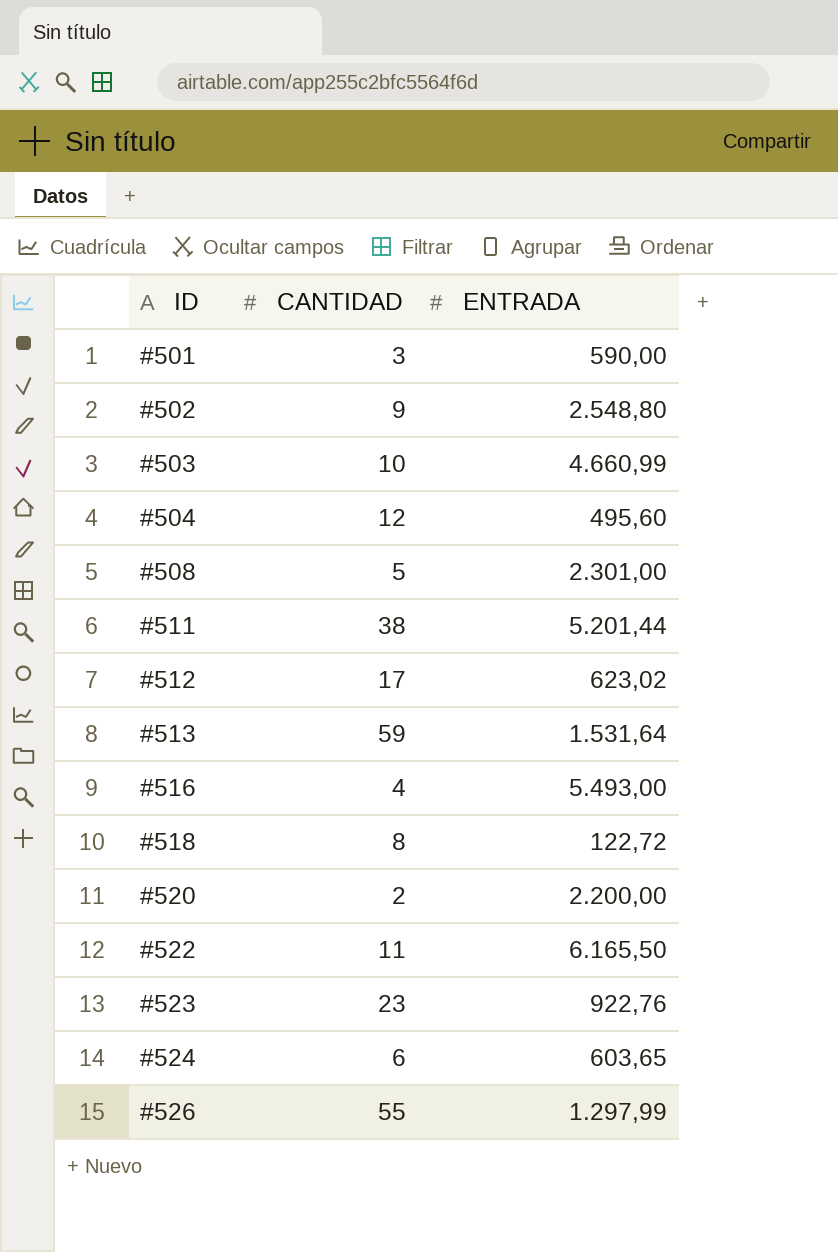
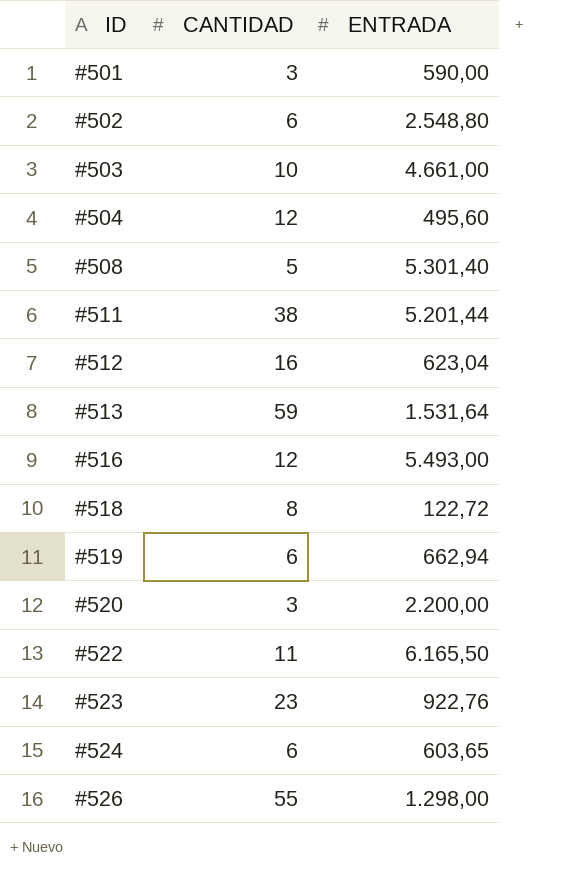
#502 | CANTIDAD: 9 -> 6
#503 | ENTRADA: 4.660,99 -> 4.661,00
#508 | ENTRADA: 2.301,00 -> 5.301,40
#512 | CANTIDAD: 17 -> 16
#512 | ENTRADA: 623,02 -> 623,04
#516 | CANTIDAD: 4 -> 12
row #519: none -> 6 | 662,94
#520 | CANTIDAD: 2 -> 3
#526 | ENTRADA: 1.297,99 -> 1.298,00

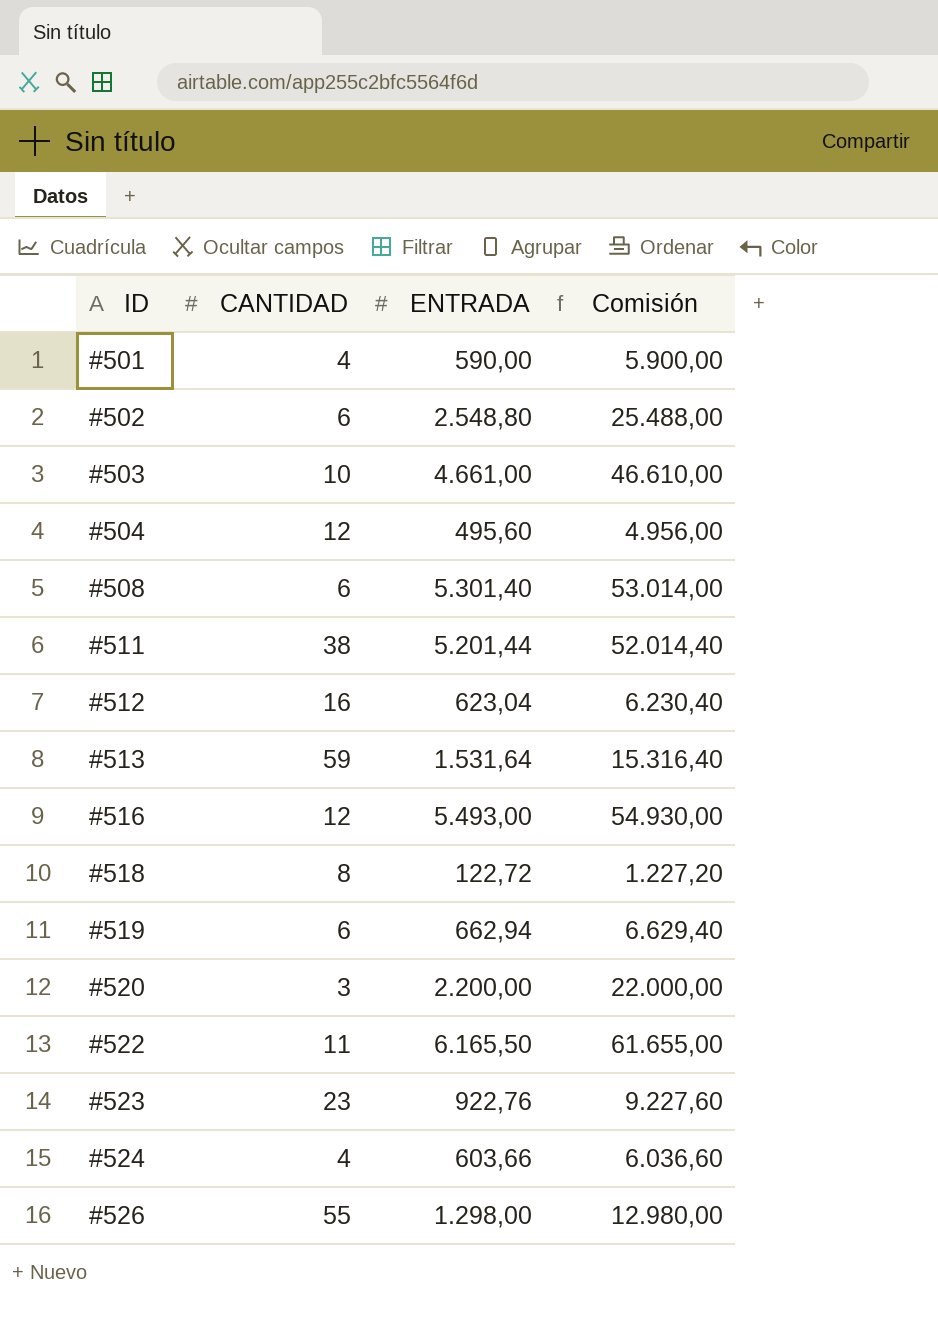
column Comisión | formula: none -> [ENTRADA] * 10
#501 | CANTIDAD: 3 -> 4
#508 | CANTIDAD: 5 -> 6
#524 | CANTIDAD: 6 -> 4
#524 | ENTRADA: 603,65 -> 603,66

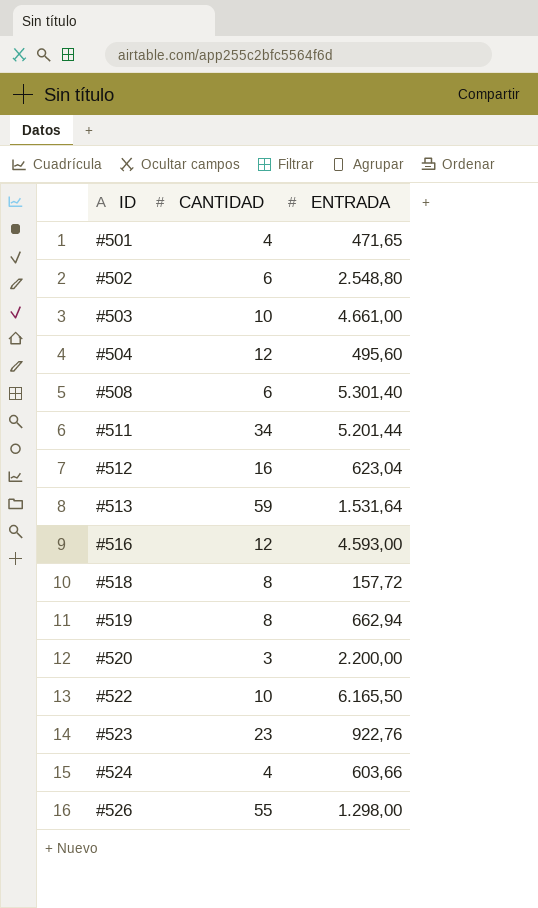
column Comisión | formula: [ENTRADA] * 10 -> none
#501 | ENTRADA: 590,00 -> 471,65
#511 | CANTIDAD: 38 -> 34
#516 | ENTRADA: 5.493,00 -> 4.593,00
#518 | ENTRADA: 122,72 -> 157,72
#519 | CANTIDAD: 6 -> 8
#522 | CANTIDAD: 11 -> 10

